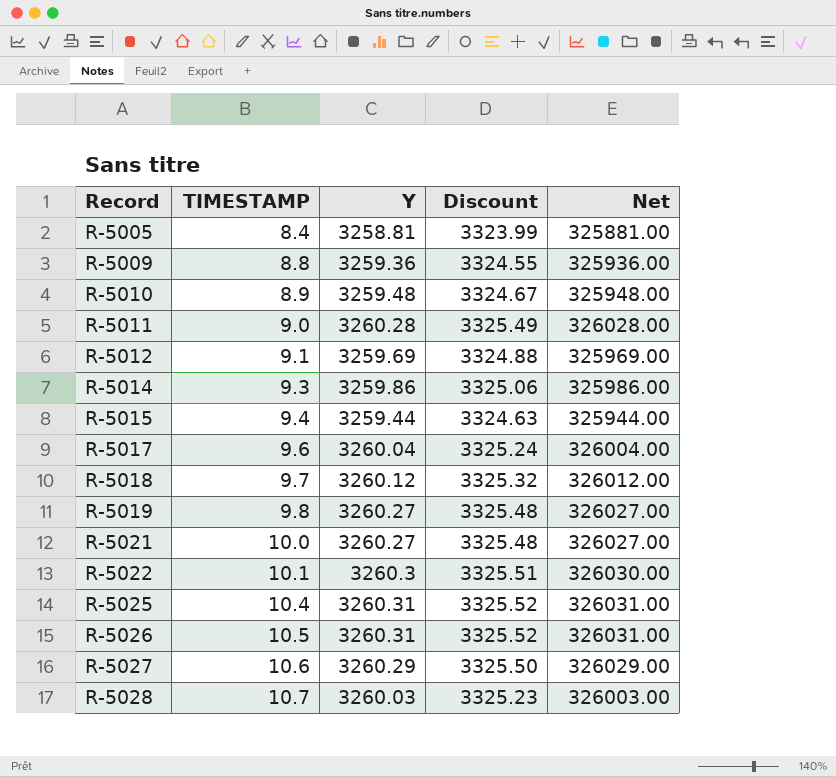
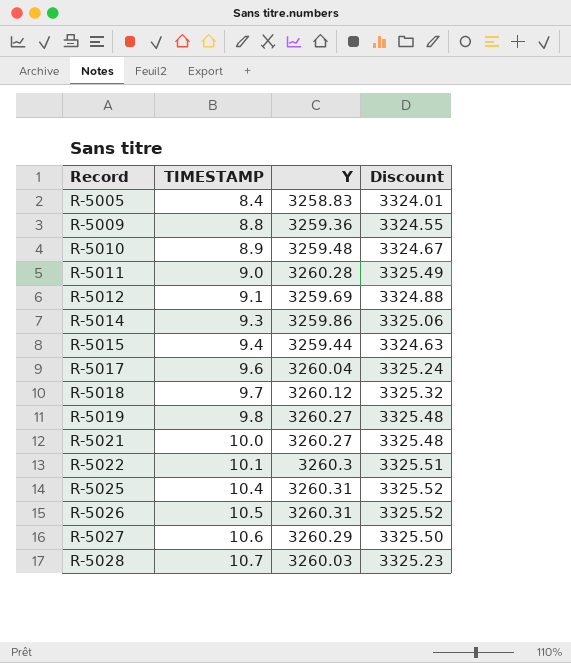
column Net | formula: [Y] * 100 -> none
R-5005 | Y: 3258.81 -> 3258.83
R-5005 | Discount: 3323.99 -> 3324.01

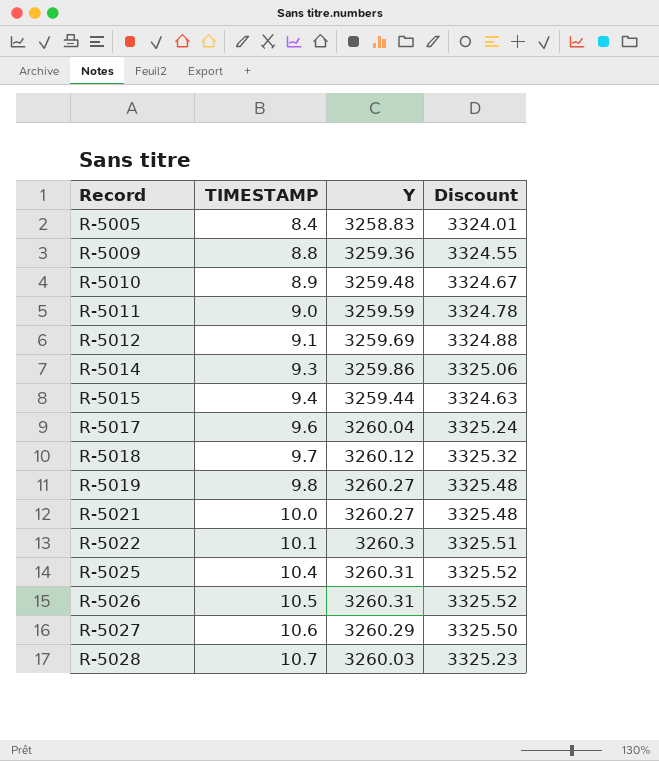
R-5011 | Y: 3260.28 -> 3259.59
R-5011 | Discount: 3325.49 -> 3324.78

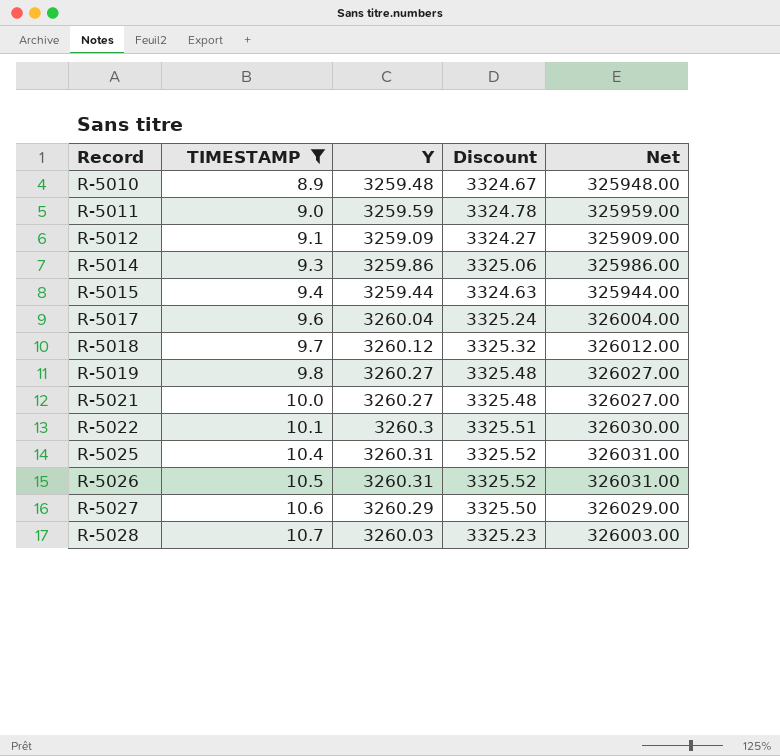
filter: none -> TIMESTAMP >= 8.9
column Net | formula: none -> [Y] * 100
R-5012 | Y: 3259.69 -> 3259.09
R-5012 | Discount: 3324.88 -> 3324.27

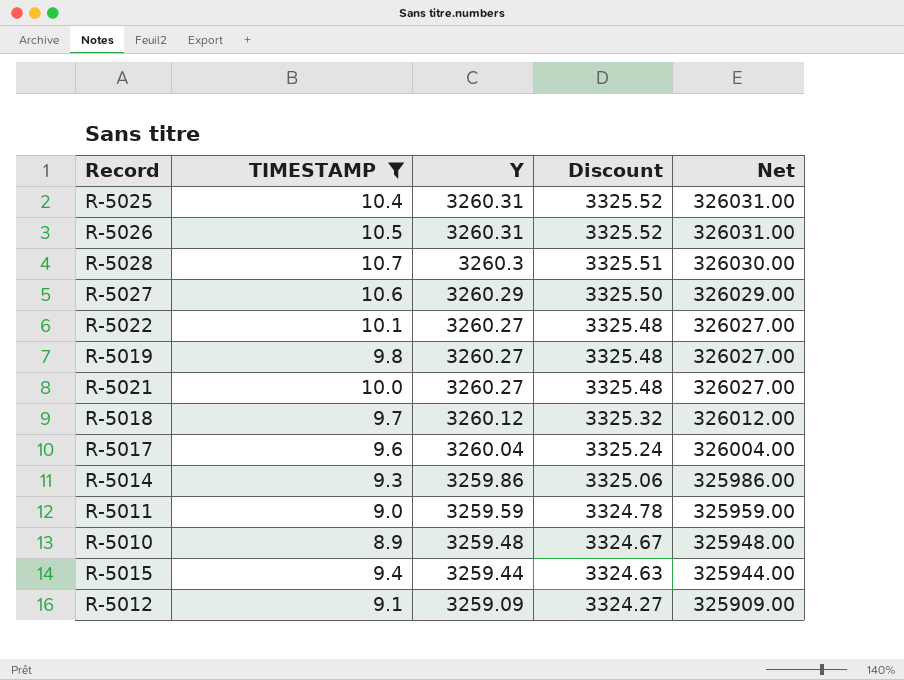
row order: Record ascending -> Y descending
R-5028 | Y: 3260.03 -> 3260.3
R-5028 | Discount: 3325.23 -> 3325.51
R-5028 | Net: 326003.00 -> 326030.00
R-5022 | Y: 3260.3 -> 3260.27
R-5022 | Discount: 3325.51 -> 3325.48
R-5022 | Net: 326030.00 -> 326027.00

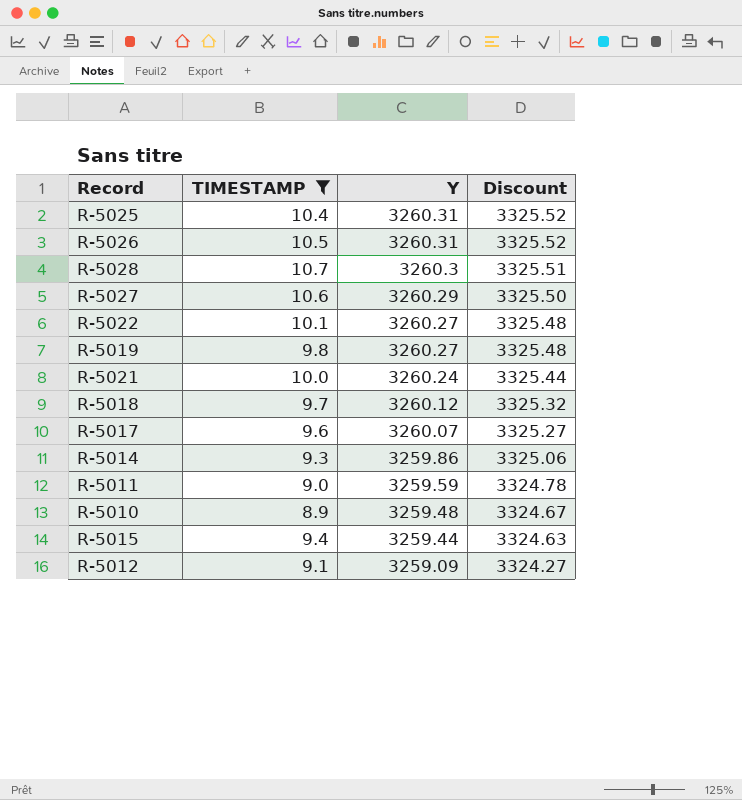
column Net | formula: [Y] * 100 -> none
R-5021 | Y: 3260.27 -> 3260.24
R-5021 | Discount: 3325.48 -> 3325.44
R-5017 | Y: 3260.04 -> 3260.07
R-5017 | Discount: 3325.24 -> 3325.27

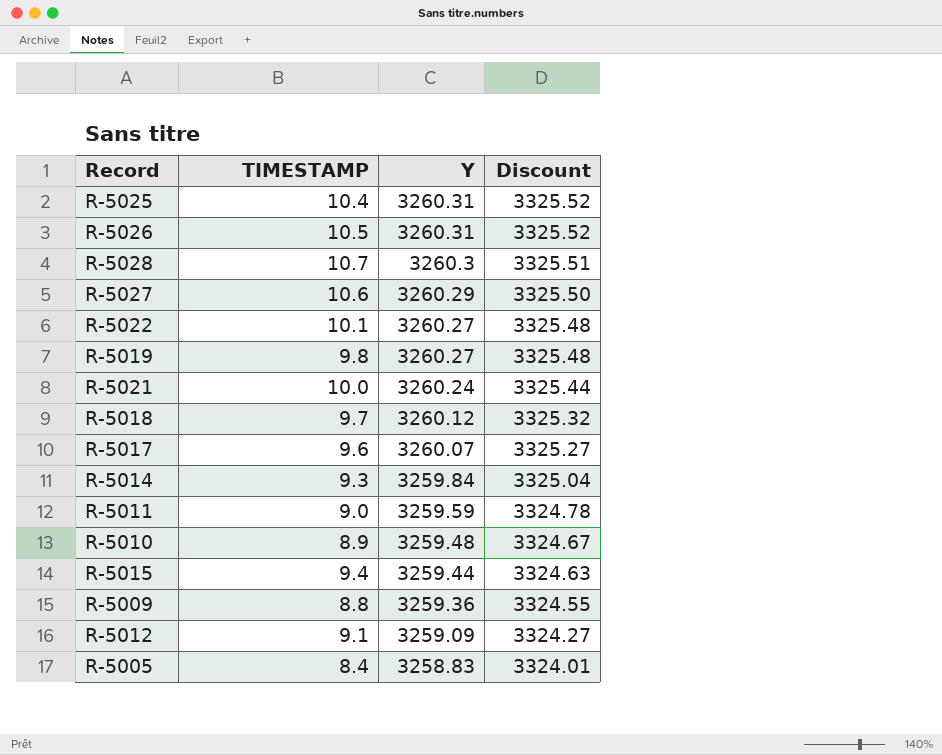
filter: TIMESTAMP >= 8.9 -> none
R-5014 | Y: 3259.86 -> 3259.84
R-5014 | Discount: 3325.06 -> 3325.04

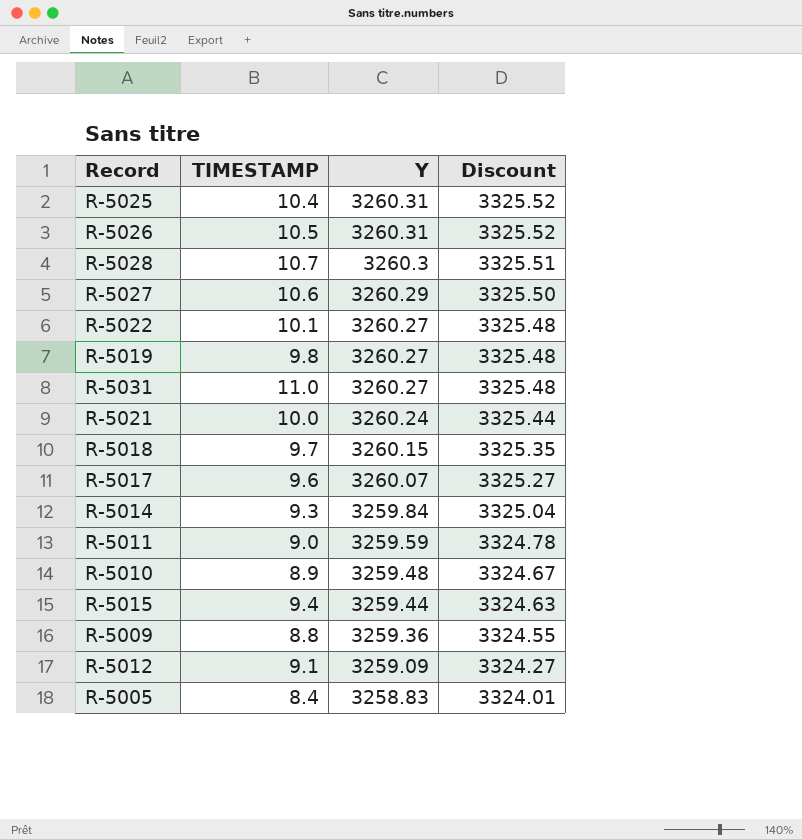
row R-5031: none -> 11.0 | 3260.27 | 3325.48
R-5018 | Y: 3260.12 -> 3260.15
R-5018 | Discount: 3325.32 -> 3325.35

